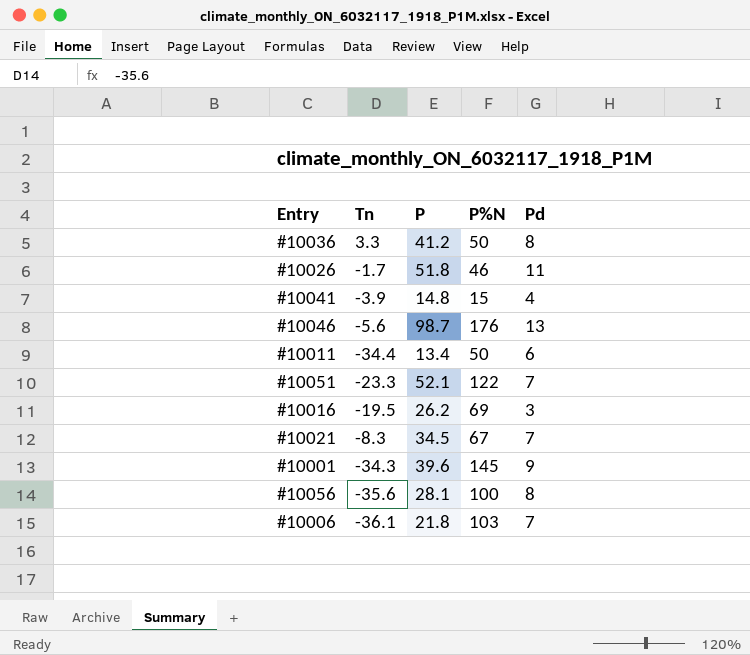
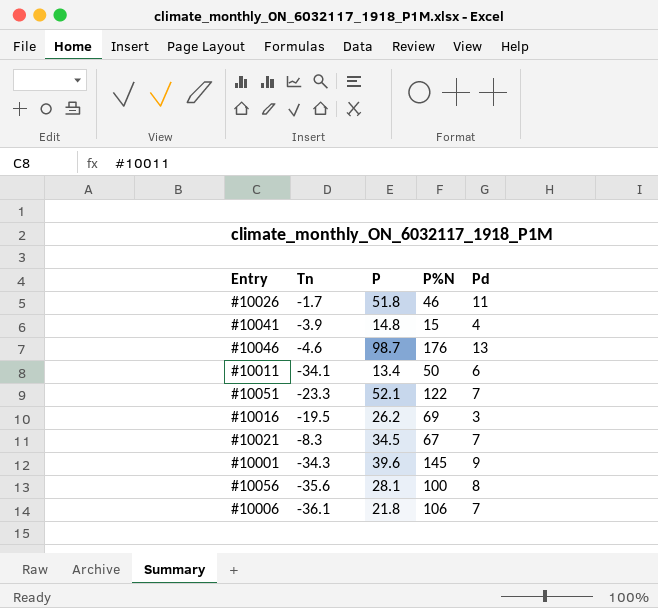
row #10036: 3.3 | 41.2 | 50 | 8 -> none
#10046 | Tn: -5.6 -> -4.6
#10011 | Tn: -34.4 -> -34.1
#10006 | P%N: 103 -> 106

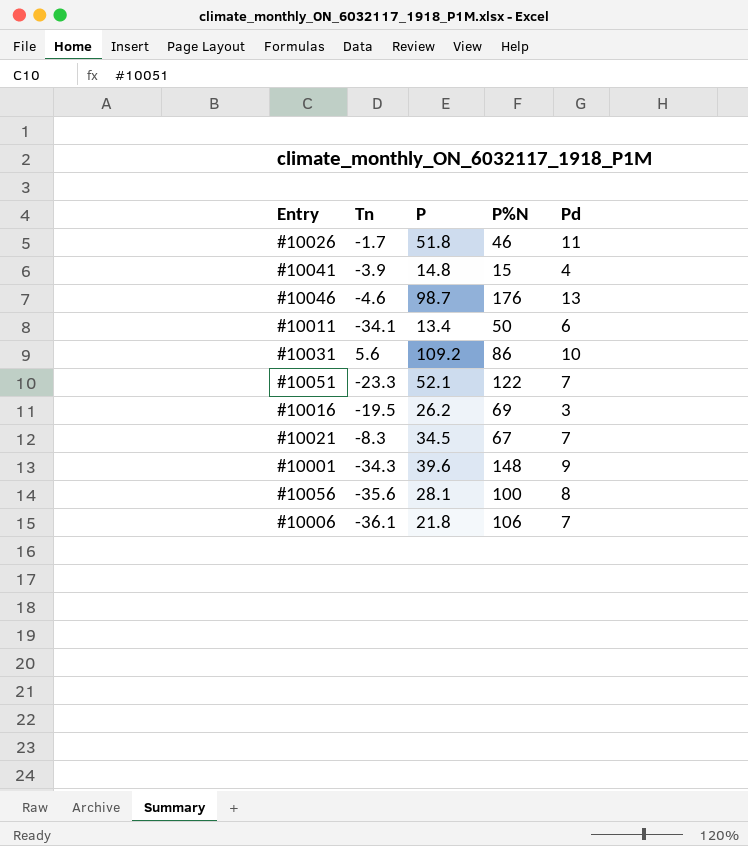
row #10031: none -> 5.6 | 109.2 | 86 | 10
#10001 | P%N: 145 -> 148

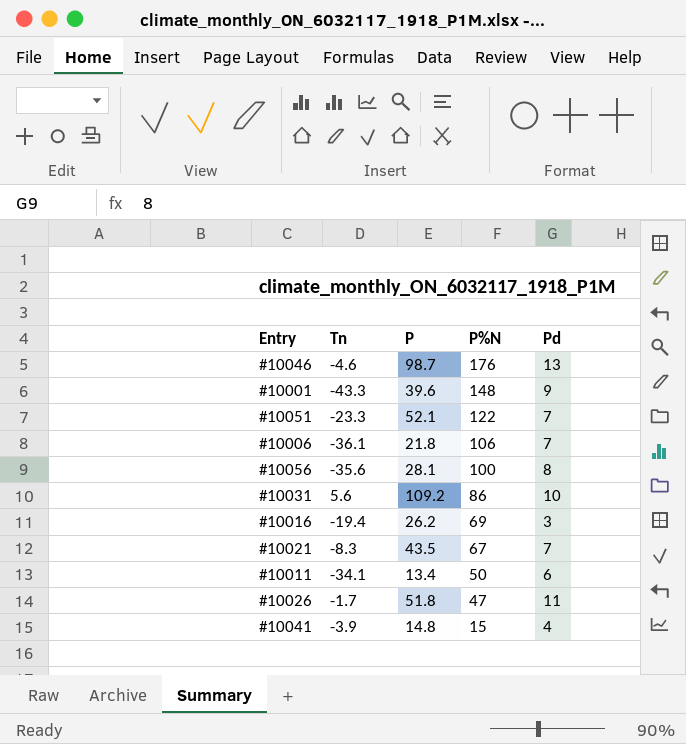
row order: none -> P%N descending
#10001 | Tn: -34.3 -> -43.3
#10016 | Tn: -19.5 -> -19.4
#10021 | P: 34.5 -> 43.5
#10026 | P%N: 46 -> 47

